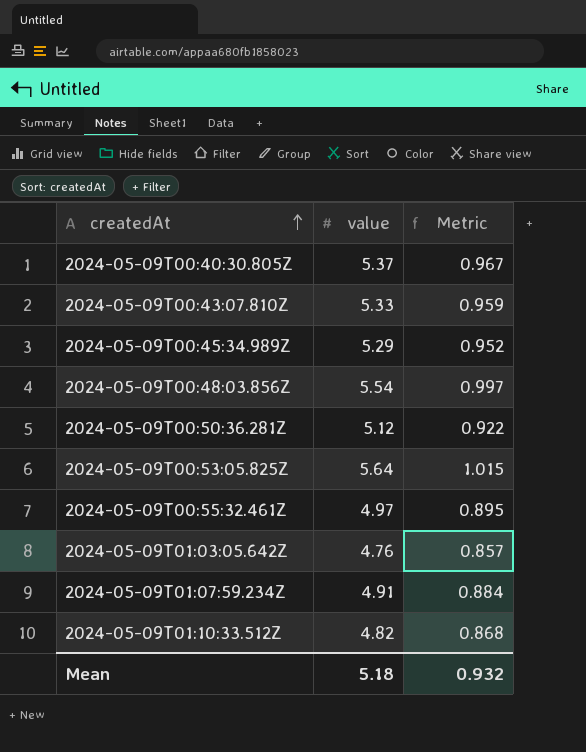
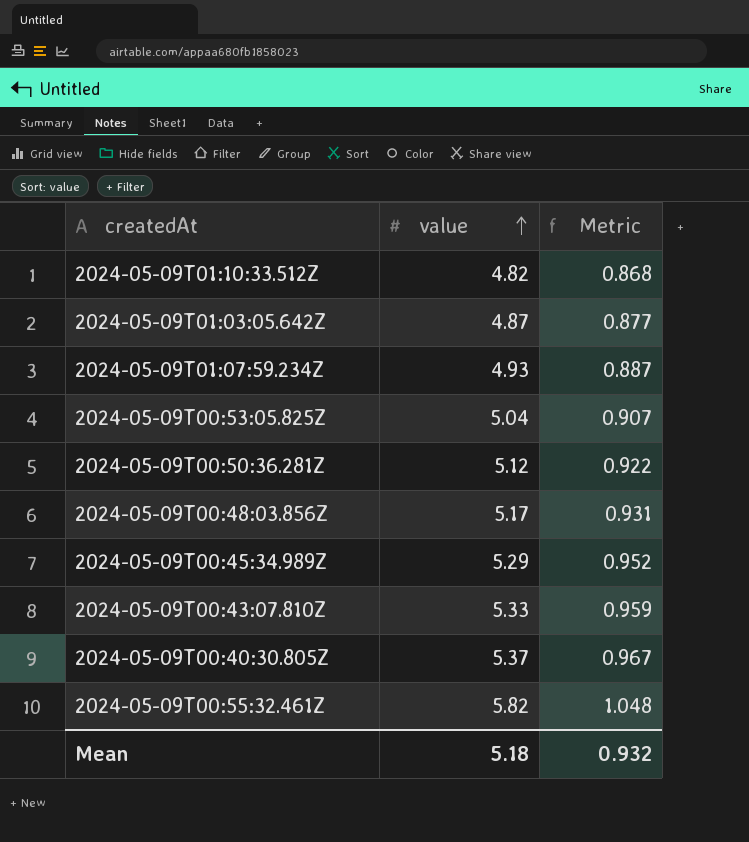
row order: createdAt ascending -> value ascending
2024-05-09T01:03:05.642Z | value: 4.76 -> 4.87
2024-05-09T01:03:05.642Z | Metric: 0.857 -> 0.877
2024-05-09T01:07:59.234Z | value: 4.91 -> 4.93
2024-05-09T01:07:59.234Z | Metric: 0.884 -> 0.887
2024-05-09T00:53:05.825Z | value: 5.64 -> 5.04
2024-05-09T00:53:05.825Z | Metric: 1.015 -> 0.907
2024-05-09T00:48:03.856Z | value: 5.54 -> 5.17
2024-05-09T00:48:03.856Z | Metric: 0.997 -> 0.931
2024-05-09T00:55:32.461Z | value: 4.97 -> 5.82
2024-05-09T00:55:32.461Z | Metric: 0.895 -> 1.048

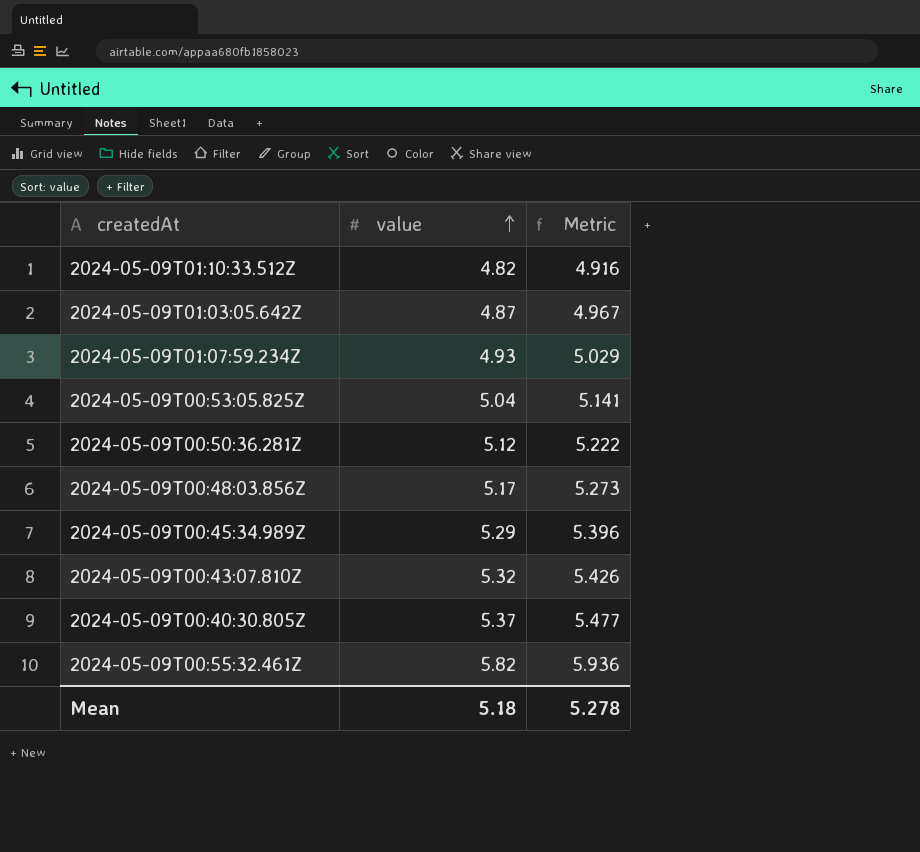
column Metric | formula: [value] * 0.18 -> [value] * 1.02
2024-05-09T00:43:07.810Z | value: 5.33 -> 5.32
Mean | Metric: 0.932 -> 5.278

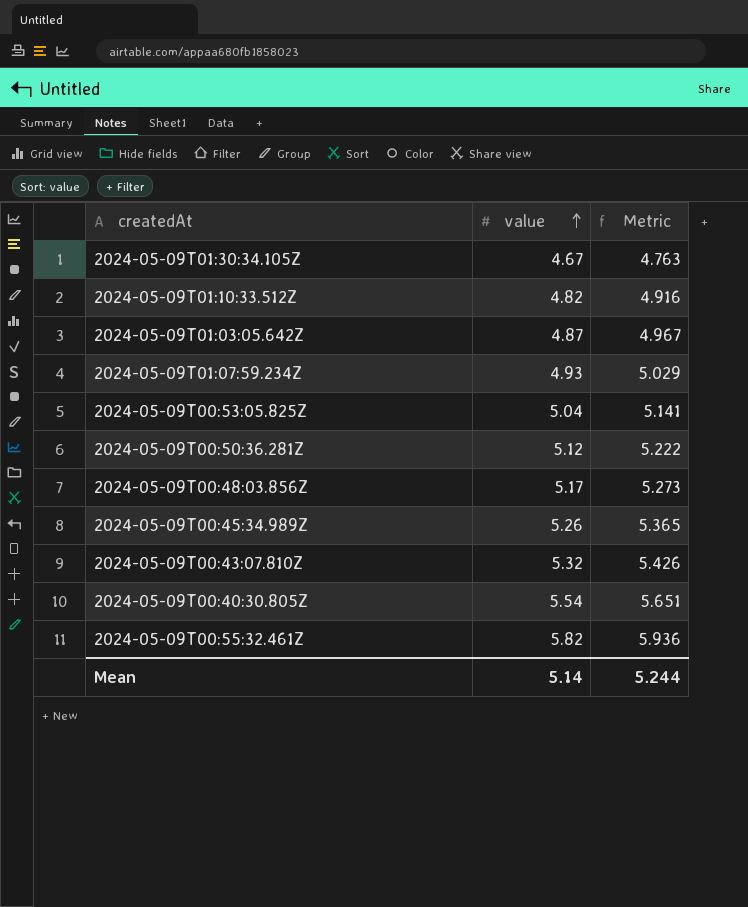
row 2024-05-09T01:30:34.105Z: none -> 4.67 | 4.763
2024-05-09T00:45:34.989Z | value: 5.29 -> 5.26
2024-05-09T00:45:34.989Z | Metric: 5.396 -> 5.365
2024-05-09T00:40:30.805Z | value: 5.37 -> 5.54
2024-05-09T00:40:30.805Z | Metric: 5.477 -> 5.651
Mean | value: 5.18 -> 5.14
Mean | Metric: 5.278 -> 5.244

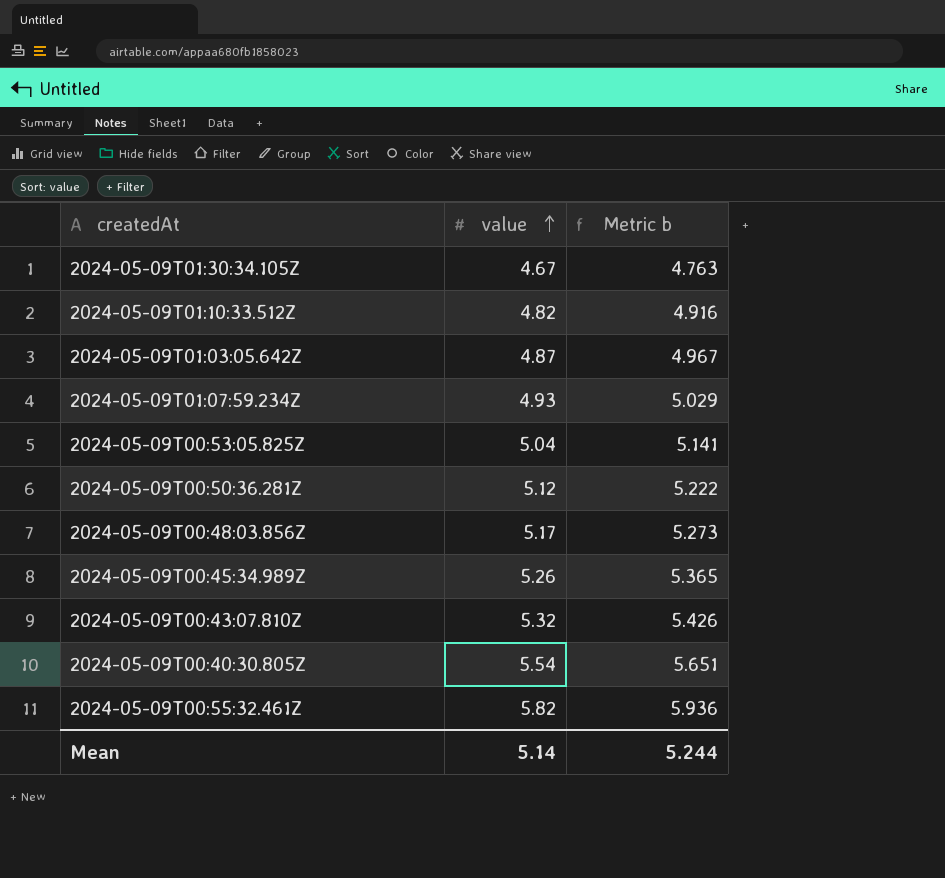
column name: Metric -> Metric b

